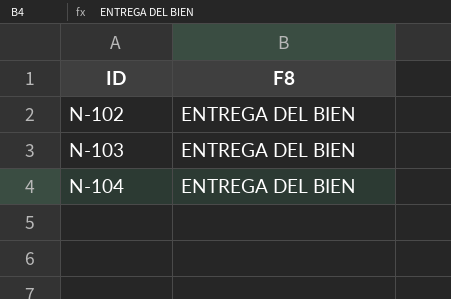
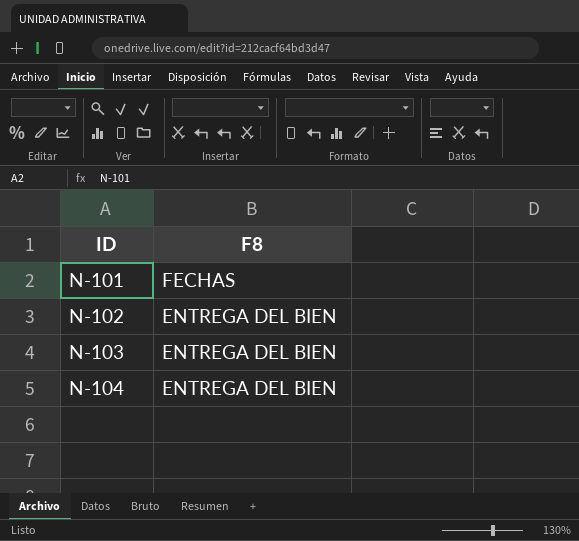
row N-101: none -> FECHAS

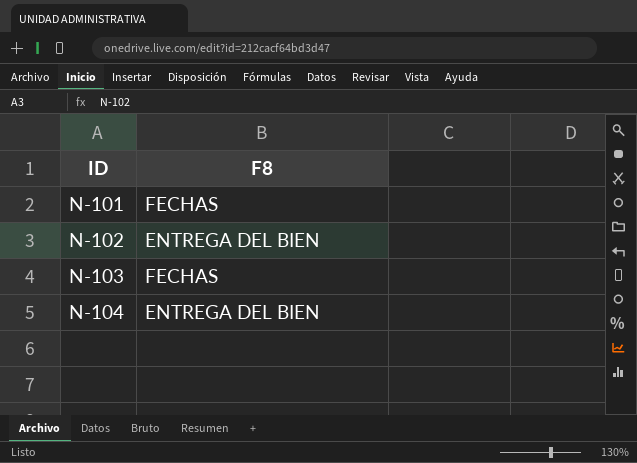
N-103 | F8: ENTREGA DEL BIEN -> FECHAS

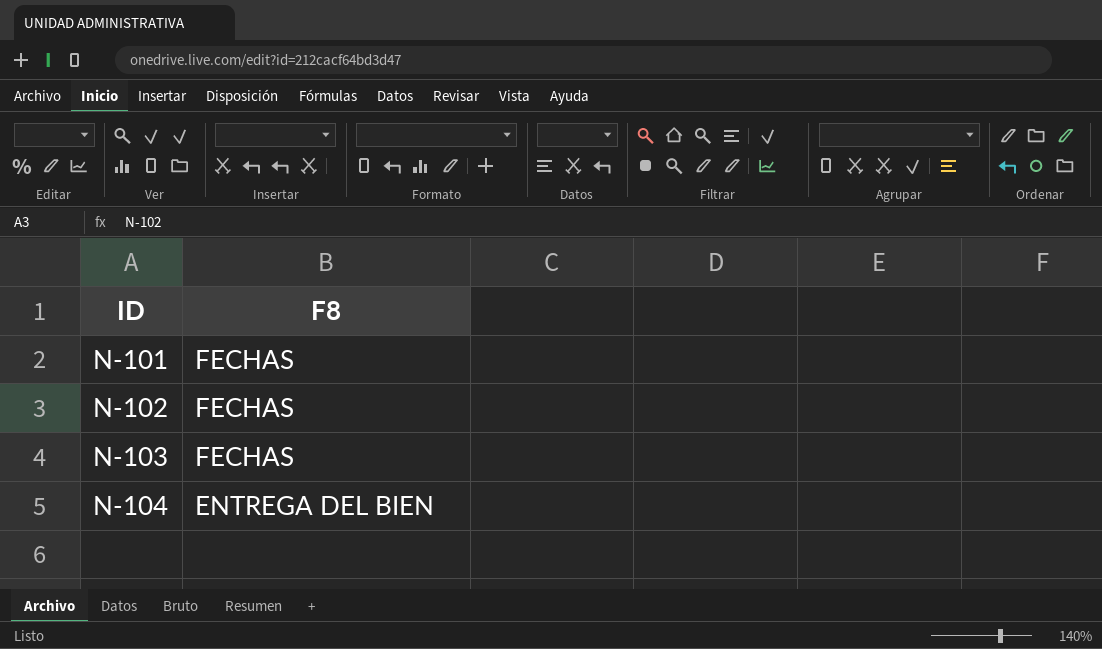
N-102 | F8: ENTREGA DEL BIEN -> FECHAS

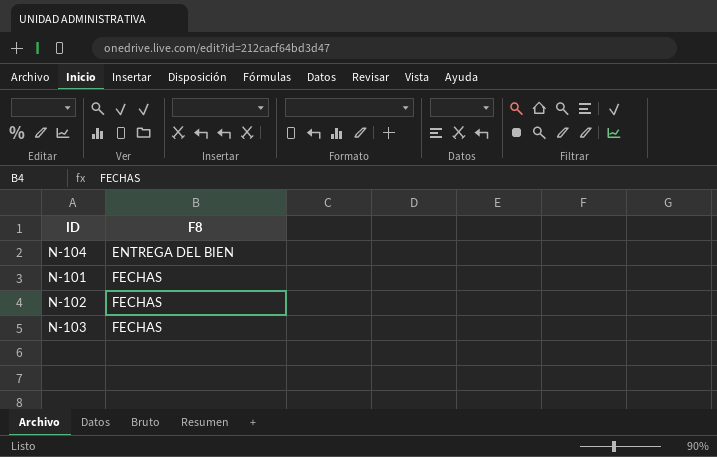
row order: ID ascending -> F8 ascending

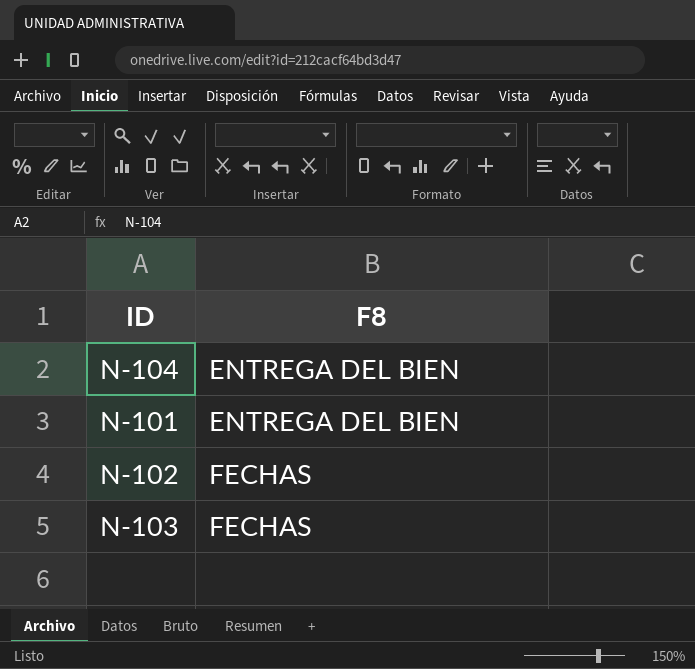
N-101 | F8: FECHAS -> ENTREGA DEL BIEN

